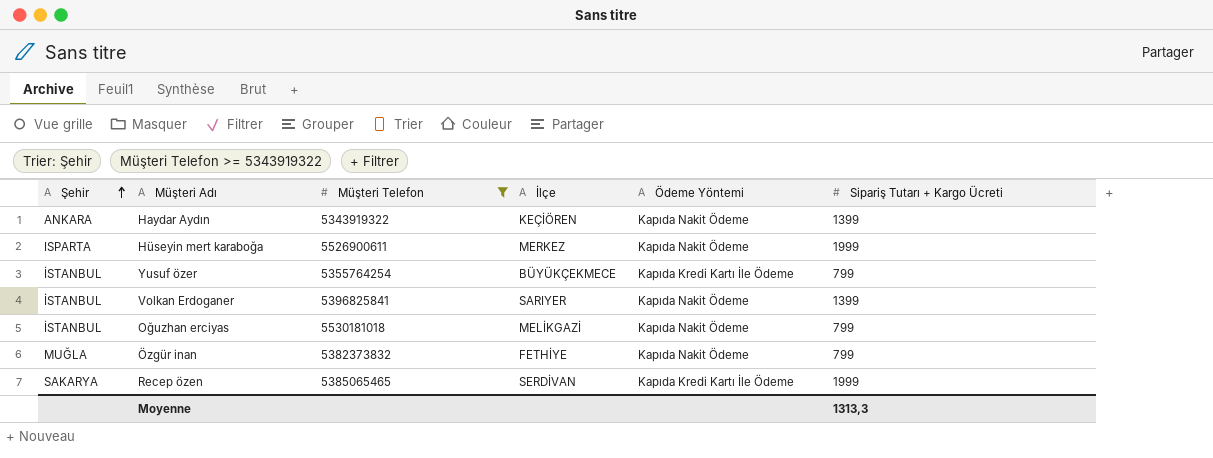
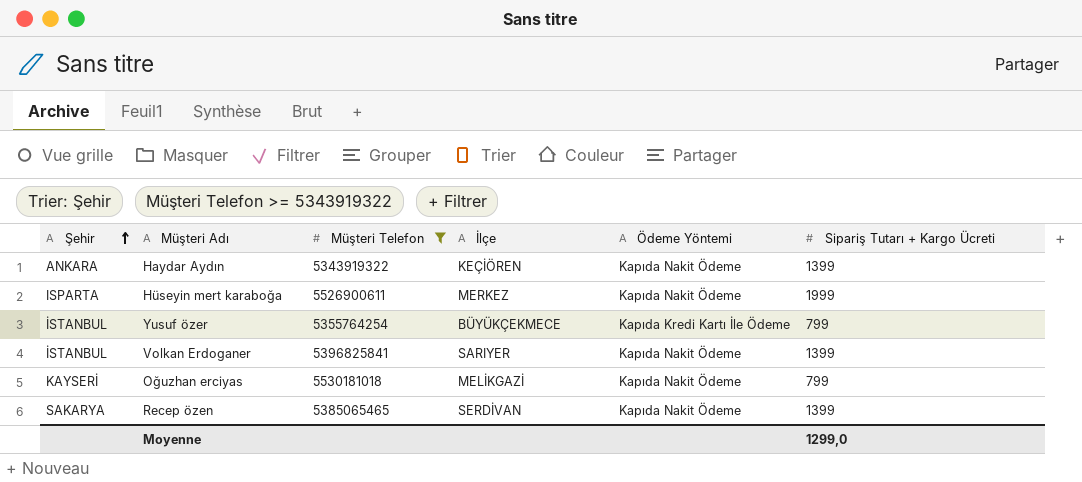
row Özgür inan: MUĞLA | 5382373832 | FETHİYE | Kapıda Nakit Ödeme | 799 -> none
Oğuzhan erciyas | Şehir: İSTANBUL -> KAYSERİ
Recep özen | Ödeme Yöntemi: Kapıda Kredi Kartı İle Ödeme -> Kapıda Nakit Ödeme
Recep özen | Sipariş Tutarı + Kargo Ücreti: 1999 -> 1399
Moyenne | Sipariş Tutarı + Kargo Ücreti: 1313,3 -> 1299,0

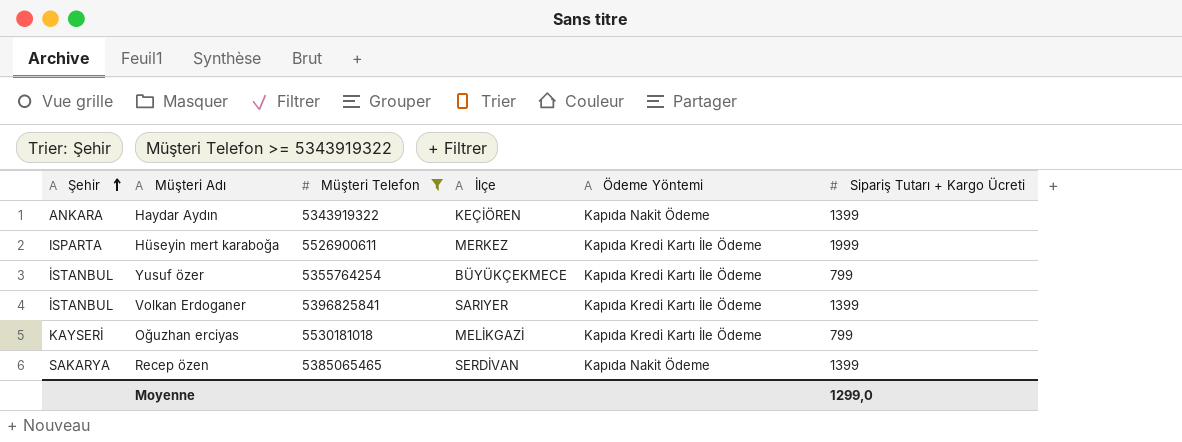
Hüseyin mert karaboğa | Ödeme Yöntemi: Kapıda Nakit Ödeme -> Kapıda Kredi Kartı İle Ödeme
Volkan Erdoganer | Ödeme Yöntemi: Kapıda Nakit Ödeme -> Kapıda Kredi Kartı İle Ödeme
Oğuzhan erciyas | Ödeme Yöntemi: Kapıda Nakit Ödeme -> Kapıda Kredi Kartı İle Ödeme

